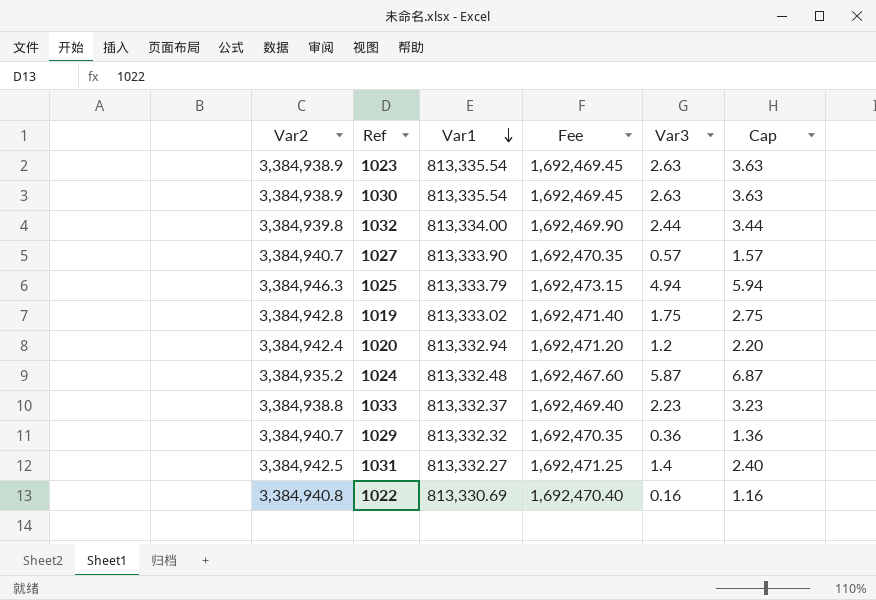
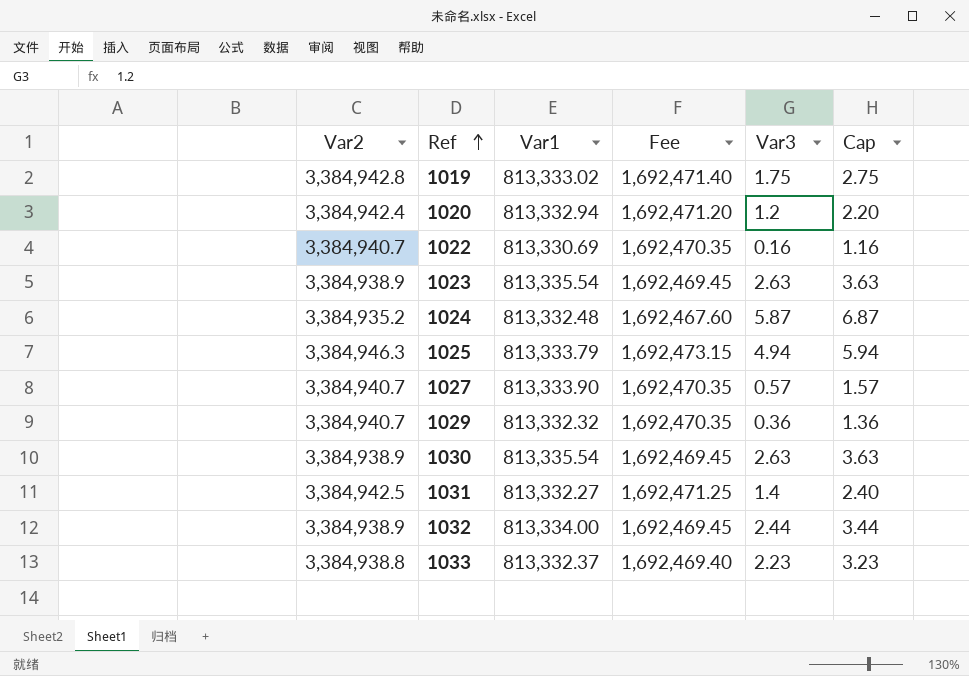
row order: Var1 descending -> Ref ascending
1022 | Var2: 3,384,940.8 -> 3,384,940.7
1022 | Fee: 1,692,470.40 -> 1,692,470.35
1032 | Var2: 3,384,939.8 -> 3,384,938.9
1032 | Fee: 1,692,469.90 -> 1,692,469.45

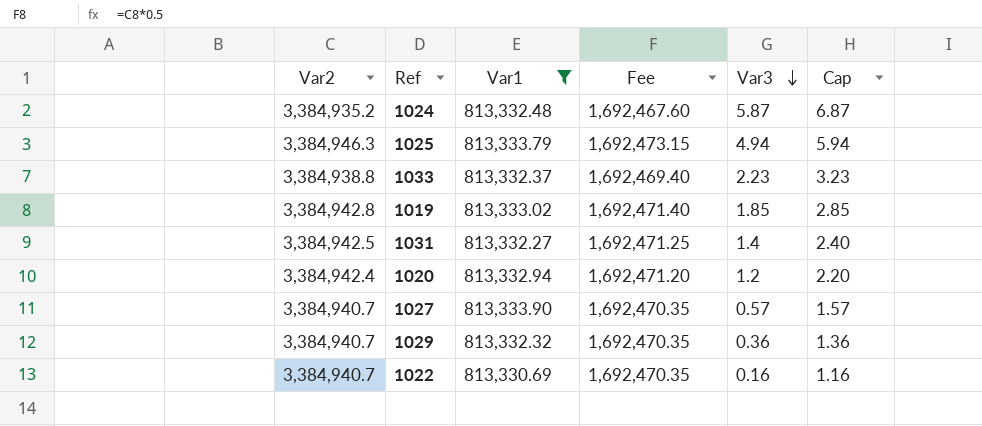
filter: none -> Var1 <= 813,333.90
row order: Ref ascending -> Var3 descending
1019 | Var3: 1.75 -> 1.85
1019 | Cap: 2.75 -> 2.85

